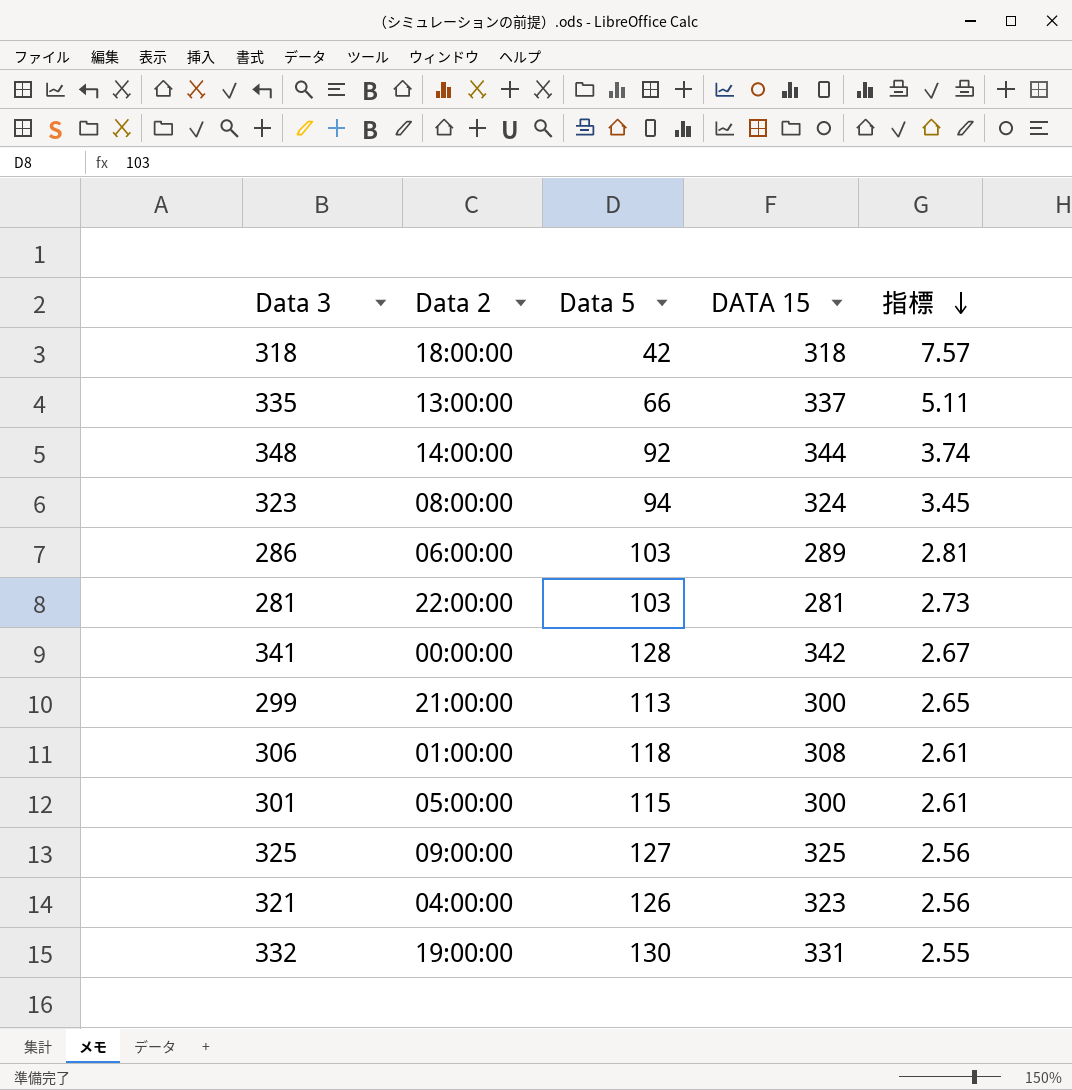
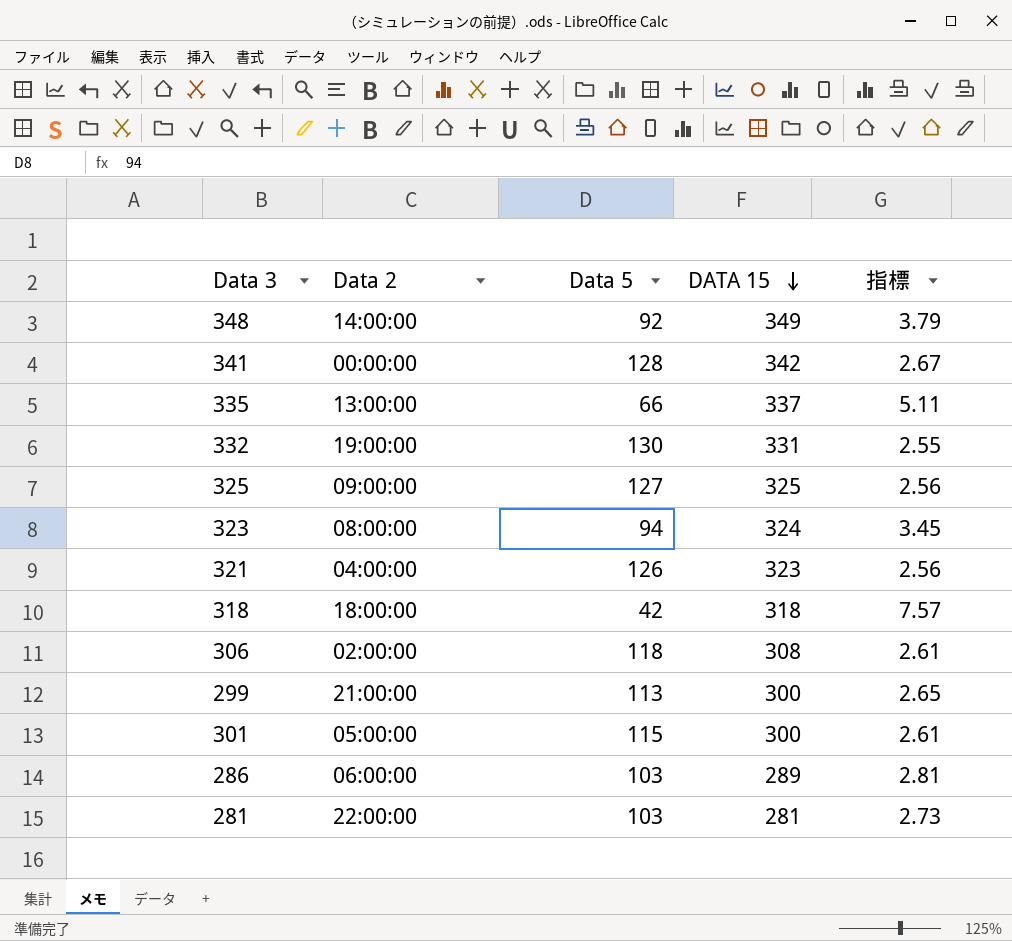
row order: 指標 descending -> DATA 15 descending
348 | DATA 15: 344 -> 349
348 | 指標: 3.74 -> 3.79
306 | Data 2: 01:00:00 -> 02:00:00

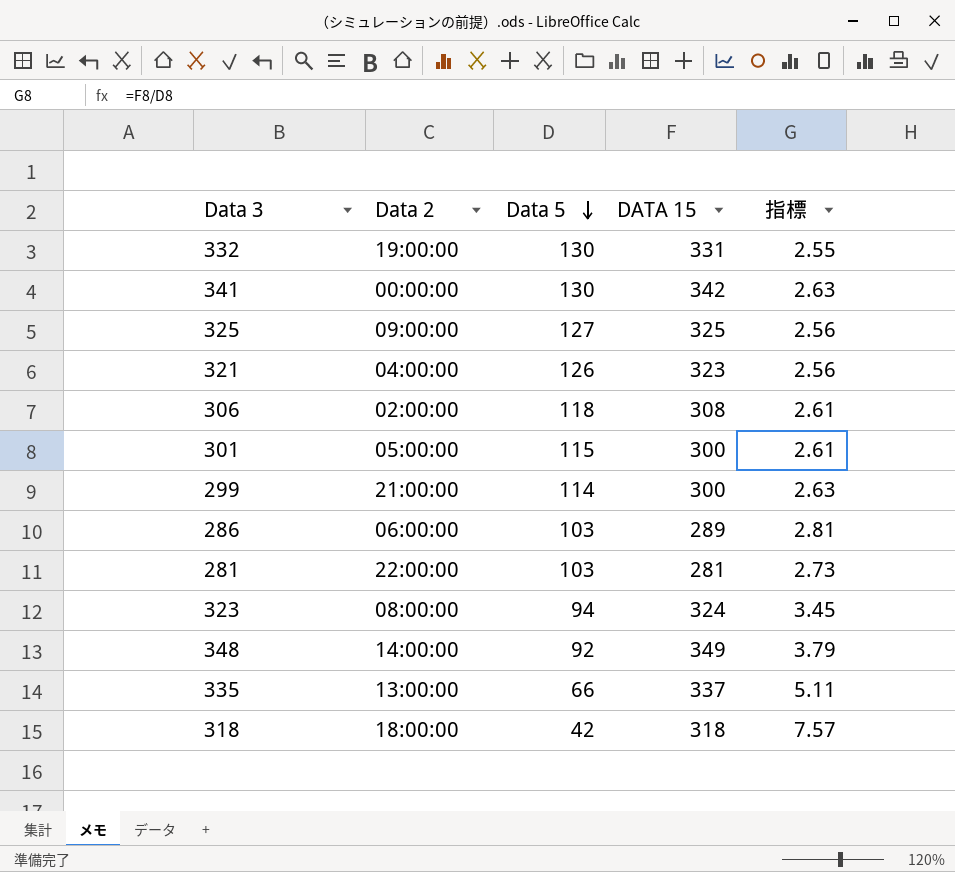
row order: DATA 15 descending -> Data 5 descending
341 | Data 5: 128 -> 130
341 | 指標: 2.67 -> 2.63
299 | Data 5: 113 -> 114
299 | 指標: 2.65 -> 2.63

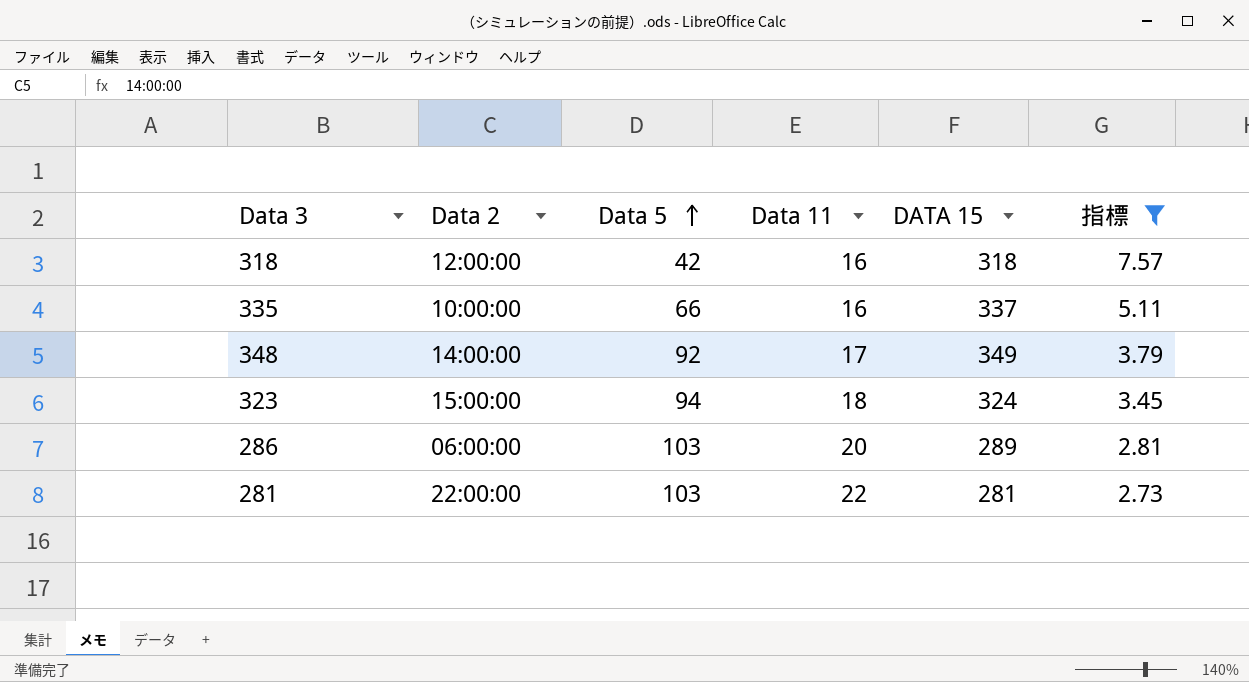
filter: none -> 指標 >= 2.73
row order: Data 5 descending -> Data 5 ascending
column Data 11 | position: none -> 4
318 | Data 2: 18:00:00 -> 12:00:00
335 | Data 2: 13:00:00 -> 10:00:00
323 | Data 2: 08:00:00 -> 15:00:00

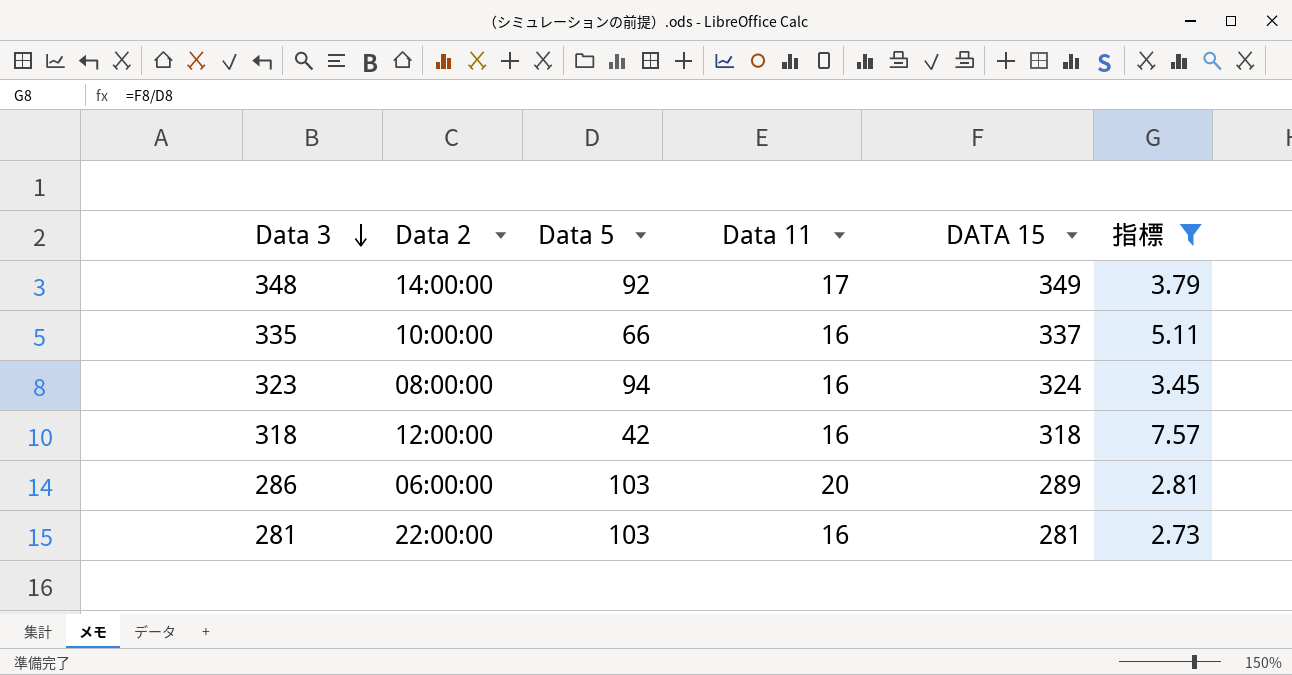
row order: Data 5 ascending -> Data 3 descending
323 | Data 2: 15:00:00 -> 08:00:00
323 | Data 11: 18 -> 16
281 | Data 11: 22 -> 16

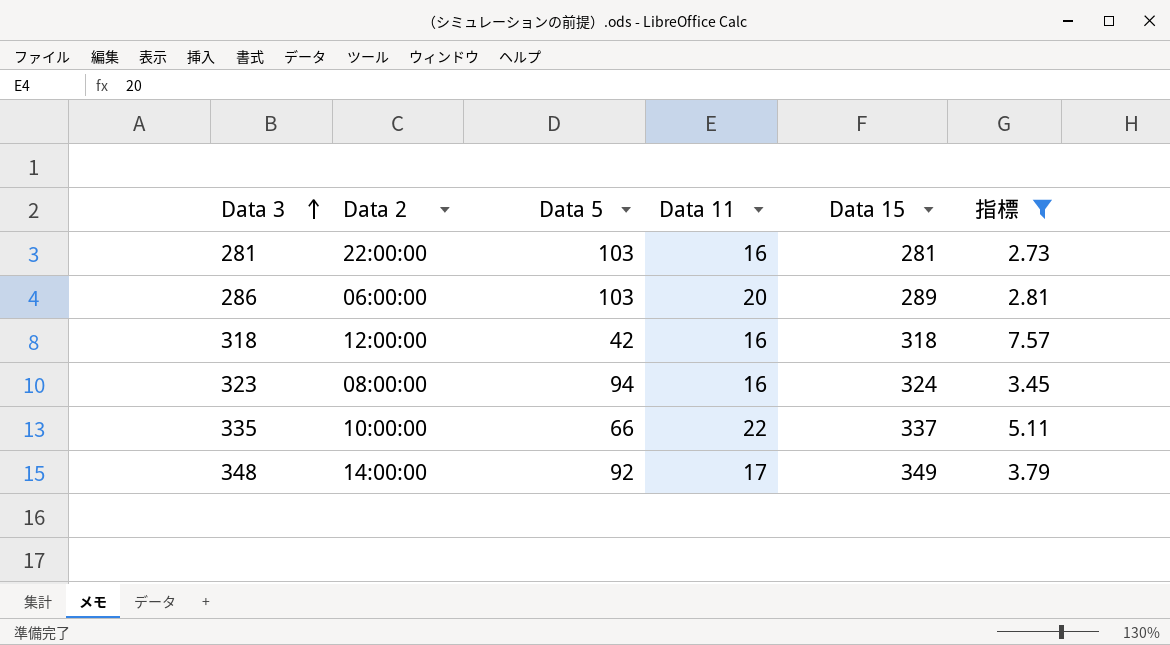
row order: Data 3 descending -> Data 3 ascending
column name: DATA 15 -> Data 15
335 | Data 11: 16 -> 22

